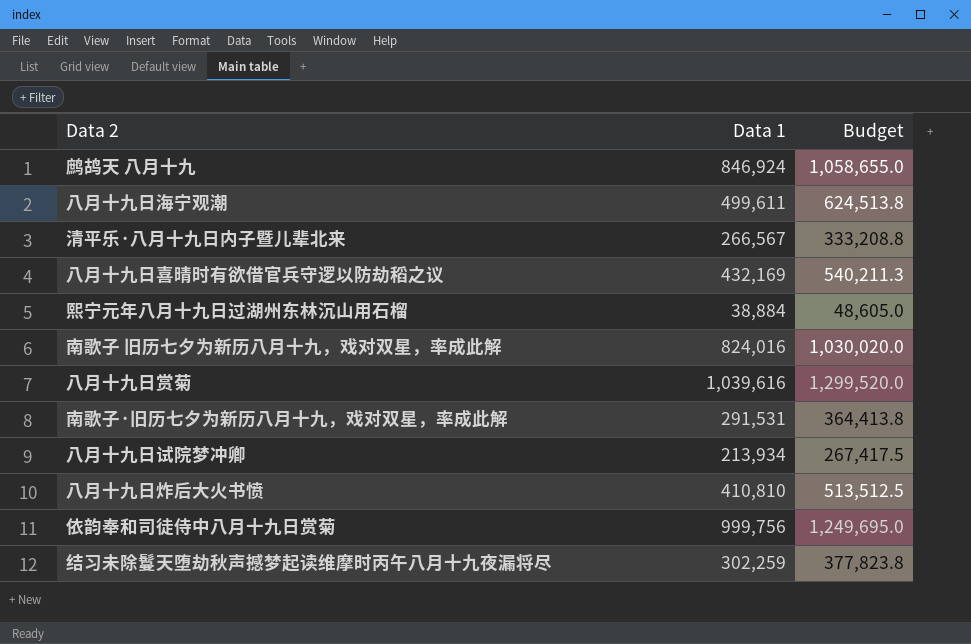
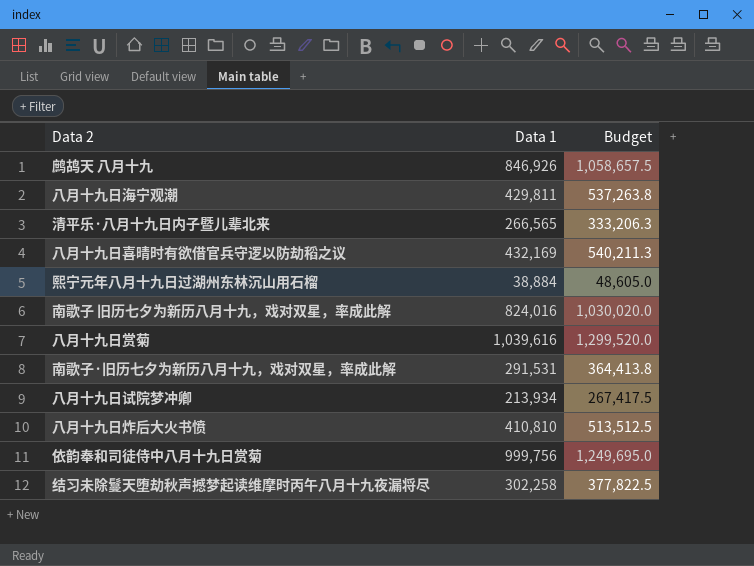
鹧鸪天 八月十九 | Data 1: 846,924 -> 846,926
鹧鸪天 八月十九 | Budget: 1,058,655.0 -> 1,058,657.5
八月十九日海宁观潮 | Data 1: 499,611 -> 429,811
八月十九日海宁观潮 | Budget: 624,513.8 -> 537,263.8
清平乐·八月十九日内子暨儿辈北来 | Data 1: 266,567 -> 266,565
清平乐·八月十九日内子暨儿辈北来 | Budget: 333,208.8 -> 333,206.3
结习未除鬘天堕劫秋声撼梦起读维摩时丙午八月十九夜漏将尽 | Data 1: 302,259 -> 302,258
结习未除鬘天堕劫秋声撼梦起读维摩时丙午八月十九夜漏将尽 | Budget: 377,823.8 -> 377,822.5

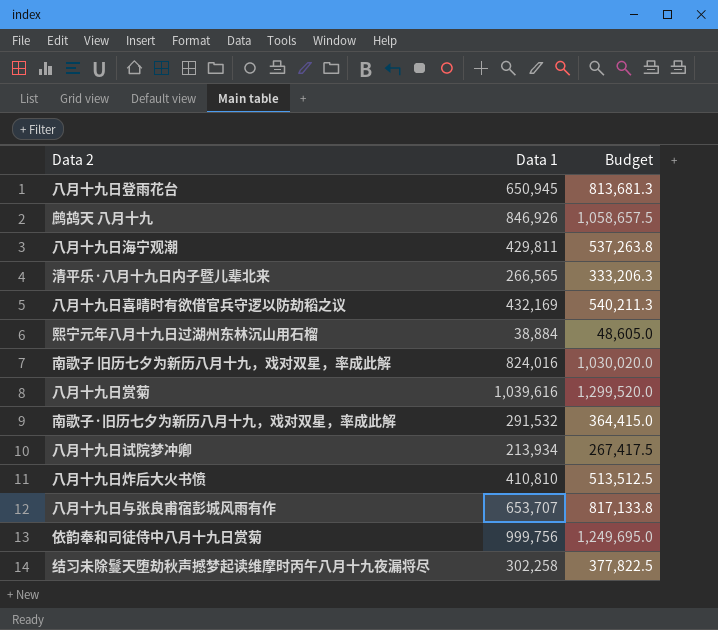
row 八月十九日登雨花台: none -> 650,945 | 813,681.3
南歌子·旧历七夕为新历八月十九，戏对双星，率成此解 | Data 1: 291,531 -> 291,532
南歌子·旧历七夕为新历八月十九，戏对双星，率成此解 | Budget: 364,413.8 -> 364,415.0
row 八月十九日与张良甫宿彭城风雨有作: none -> 653,707 | 817,133.8

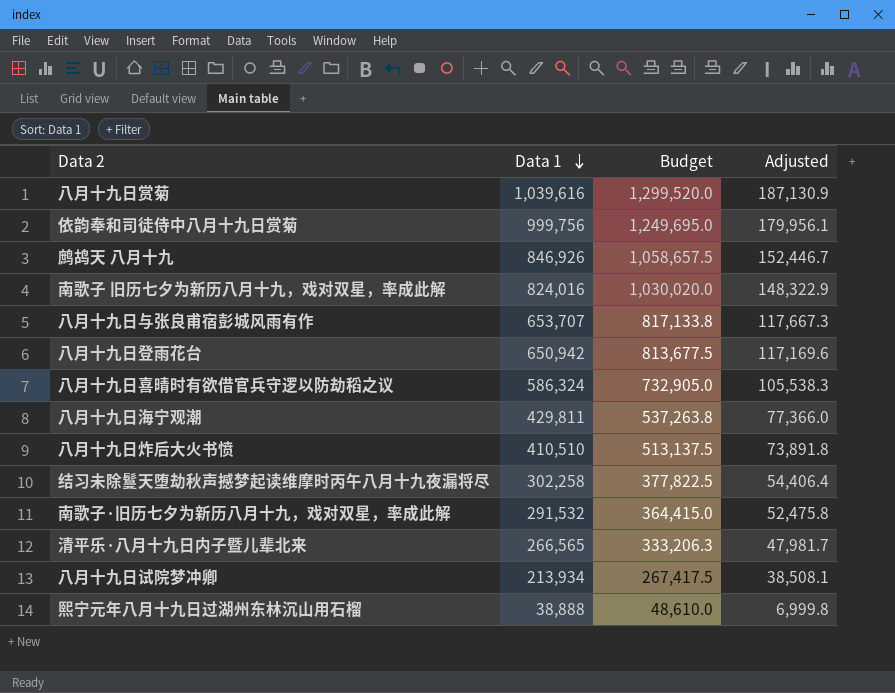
row order: none -> Data 1 descending
column Adjusted | formula: none -> [Data 1] * 0.18
八月十九日登雨花台 | Data 1: 650,945 -> 650,942
八月十九日登雨花台 | Budget: 813,681.3 -> 813,677.5
八月十九日喜晴时有欲借官兵守逻以防劫稻之议 | Data 1: 432,169 -> 586,324
八月十九日喜晴时有欲借官兵守逻以防劫稻之议 | Budget: 540,211.3 -> 732,905.0
八月十九日炸后大火书愤 | Data 1: 410,810 -> 410,510
八月十九日炸后大火书愤 | Budget: 513,512.5 -> 513,137.5
熙宁元年八月十九日过湖州东林沉山用石榴 | Data 1: 38,884 -> 38,888
熙宁元年八月十九日过湖州东林沉山用石榴 | Budget: 48,605.0 -> 48,610.0

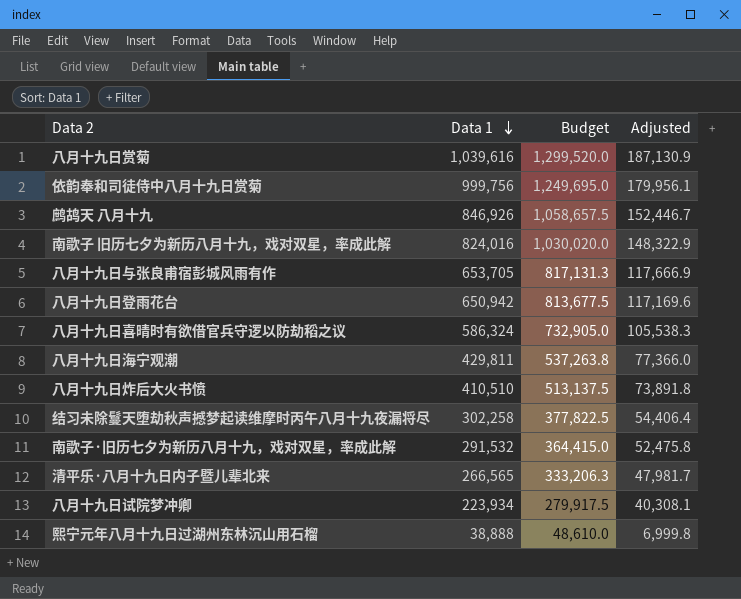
八月十九日与张良甫宿彭城风雨有作 | Data 1: 653,707 -> 653,705
八月十九日与张良甫宿彭城风雨有作 | Budget: 817,133.8 -> 817,131.3
八月十九日与张良甫宿彭城风雨有作 | Adjusted: 117,667.3 -> 117,666.9
八月十九日试院梦冲卿 | Data 1: 213,934 -> 223,934
八月十九日试院梦冲卿 | Budget: 267,417.5 -> 279,917.5
八月十九日试院梦冲卿 | Adjusted: 38,508.1 -> 40,308.1

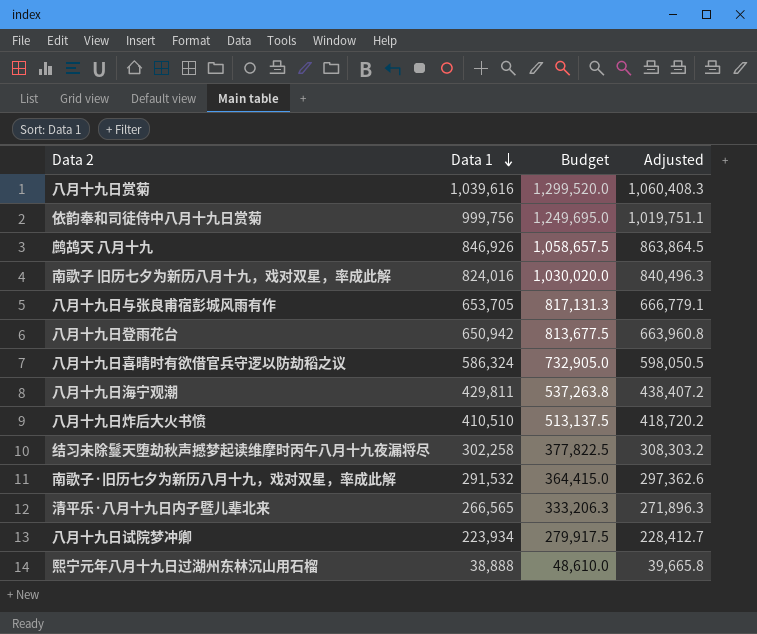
column Adjusted | formula: [Data 1] * 0.18 -> [Data 1] * 1.02

